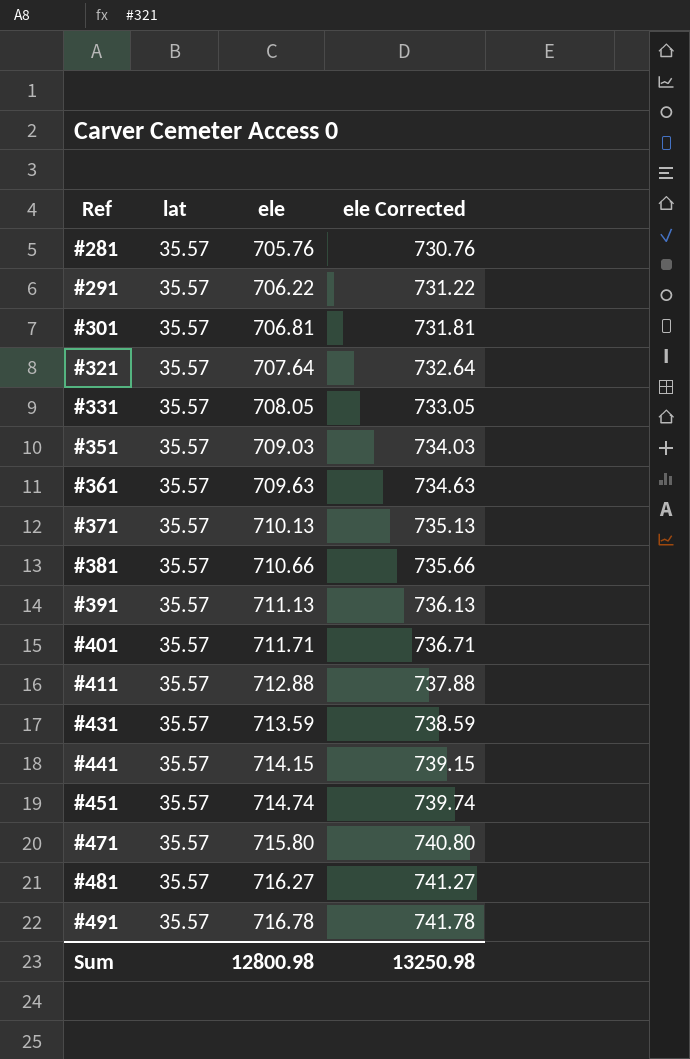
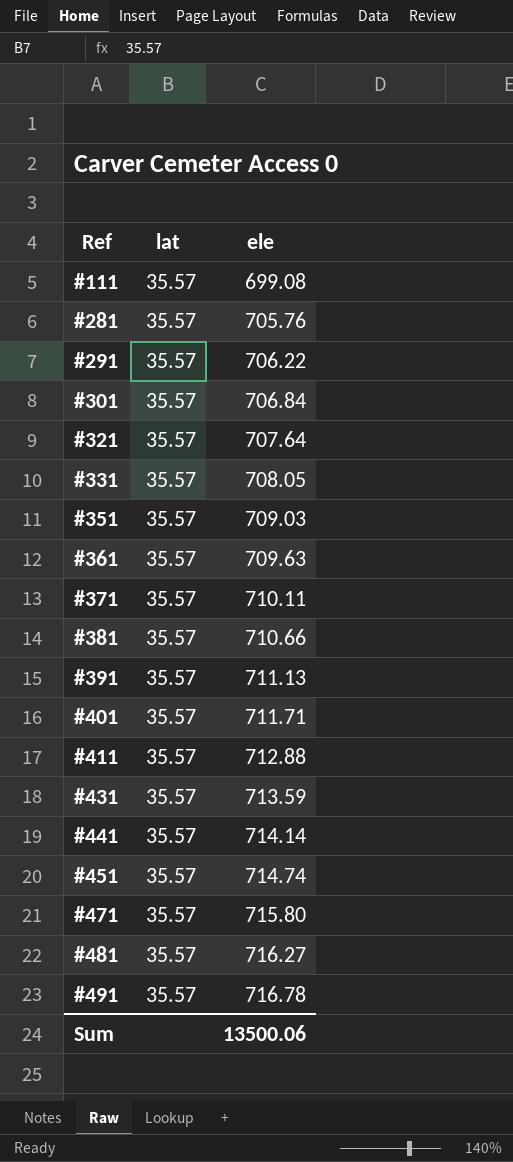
column ele Corrected | formula: [ele] + 25 -> none
row #111: none -> 35.57 | 699.08
#301 | ele: 706.81 -> 706.84
#371 | ele: 710.13 -> 710.11
#441 | ele: 714.15 -> 714.14
Sum | ele: 12800.98 -> 13500.06

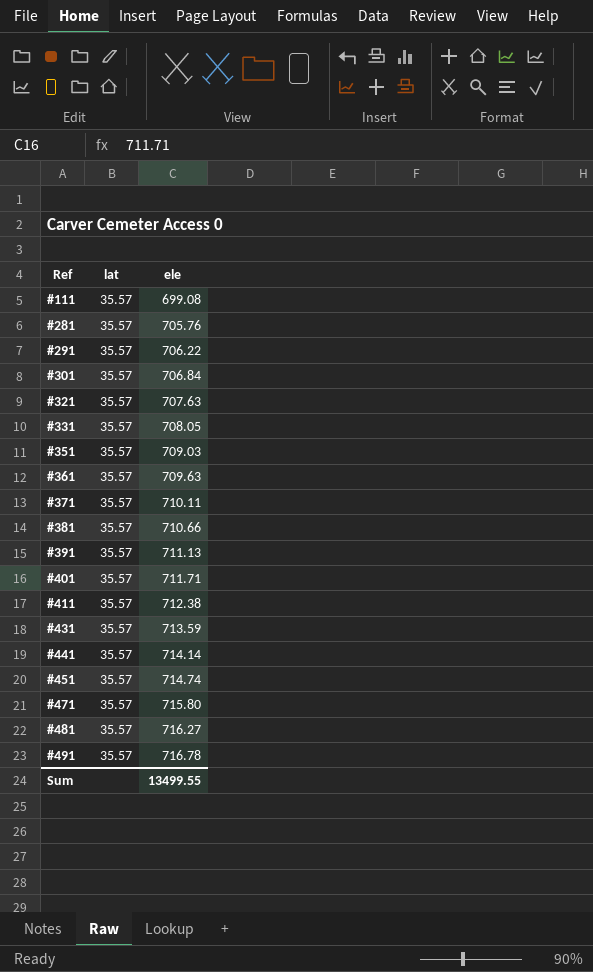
#321 | ele: 707.64 -> 707.63
#411 | ele: 712.88 -> 712.38
Sum | ele: 13500.06 -> 13499.55

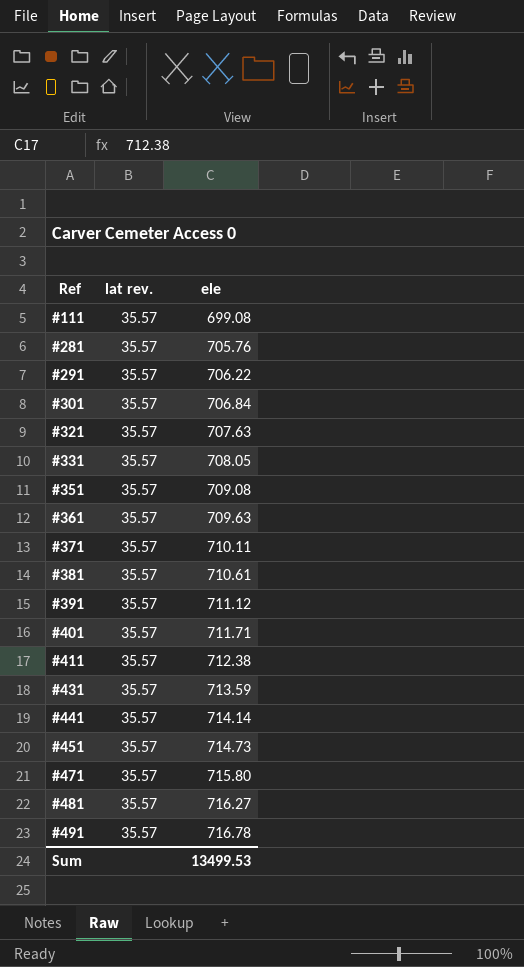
column name: lat -> lat rev.
#351 | ele: 709.03 -> 709.08
#381 | ele: 710.66 -> 710.61
#391 | ele: 711.13 -> 711.12
#451 | ele: 714.74 -> 714.73
Sum | ele: 13499.55 -> 13499.53

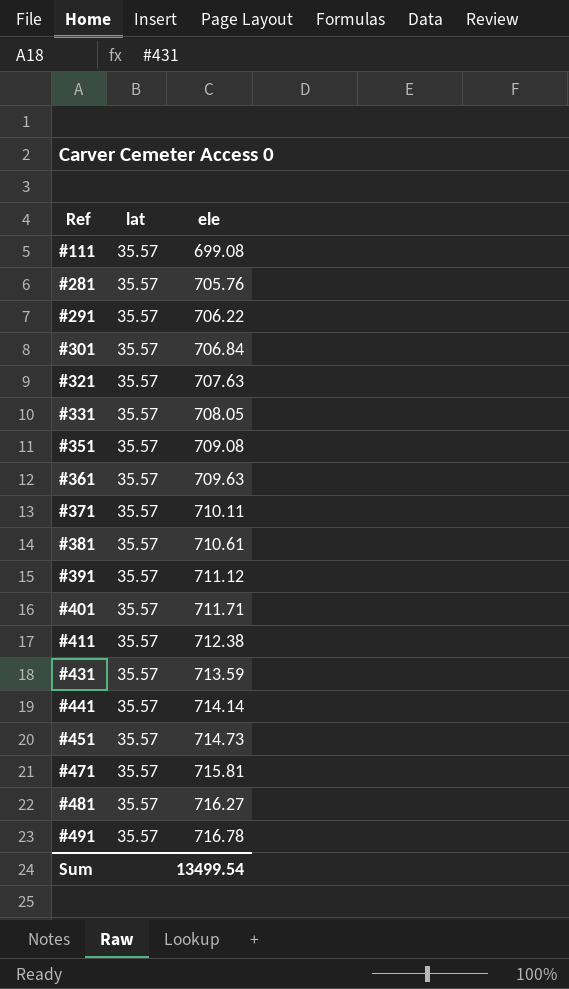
column name: lat rev. -> lat
#471 | ele: 715.80 -> 715.81
Sum | ele: 13499.53 -> 13499.54

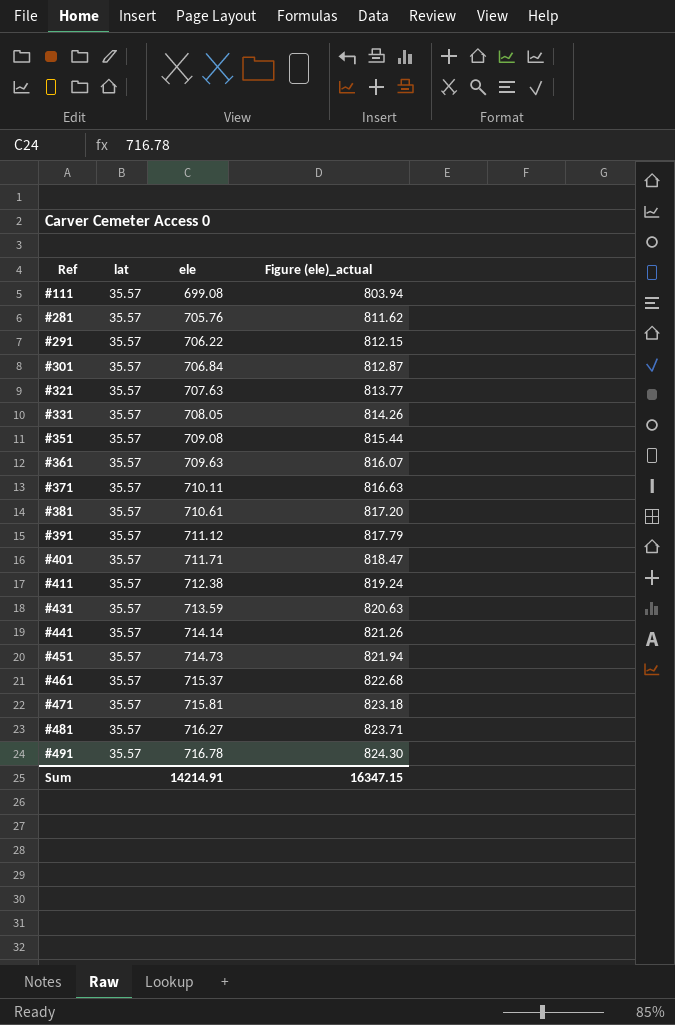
column Figure (ele)_actual | formula: none -> [ele] * 1.15
row #461: none -> 35.57 | 715.37 | 822.68
Sum | ele: 13499.54 -> 14214.91

